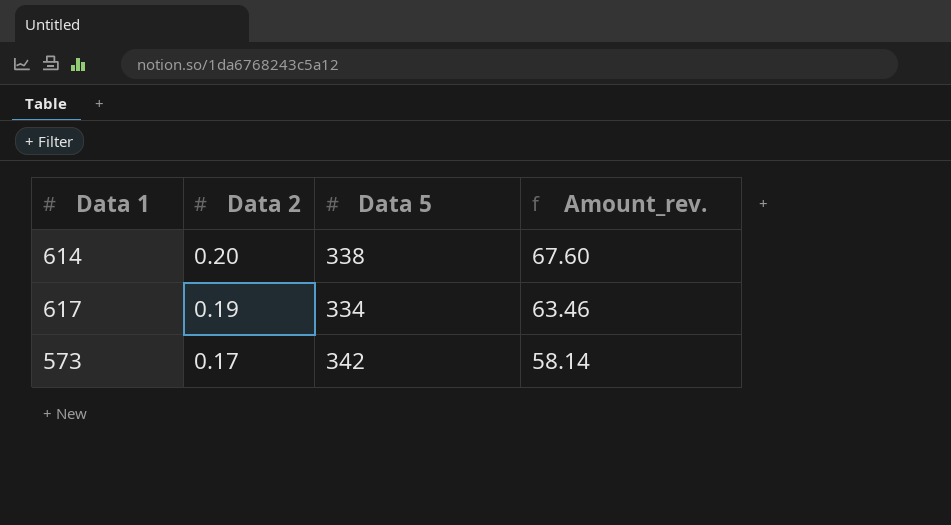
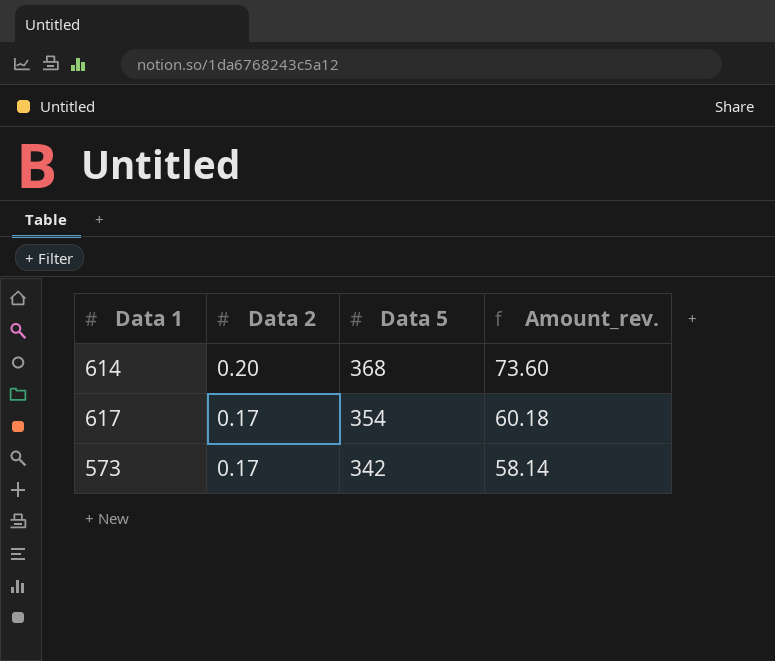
614 | Data 5: 338 -> 368
614 | Amount_rev.: 67.60 -> 73.60
617 | Data 2: 0.19 -> 0.17
617 | Data 5: 334 -> 354
617 | Amount_rev.: 63.46 -> 60.18

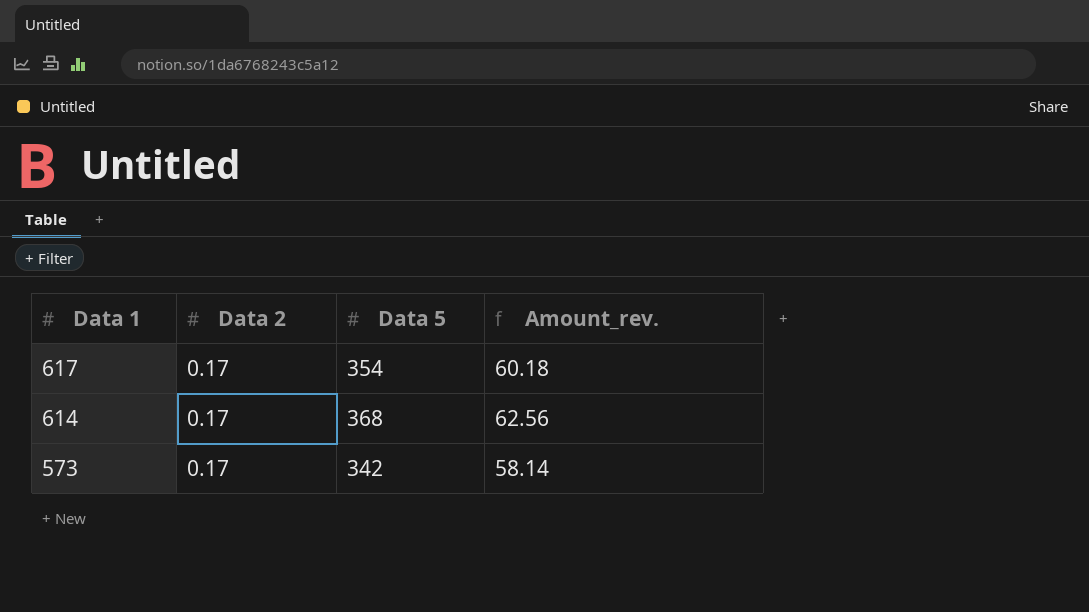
row order: Data 2 descending -> Data 1 descending
614 | Data 2: 0.20 -> 0.17
614 | Amount_rev.: 73.60 -> 62.56

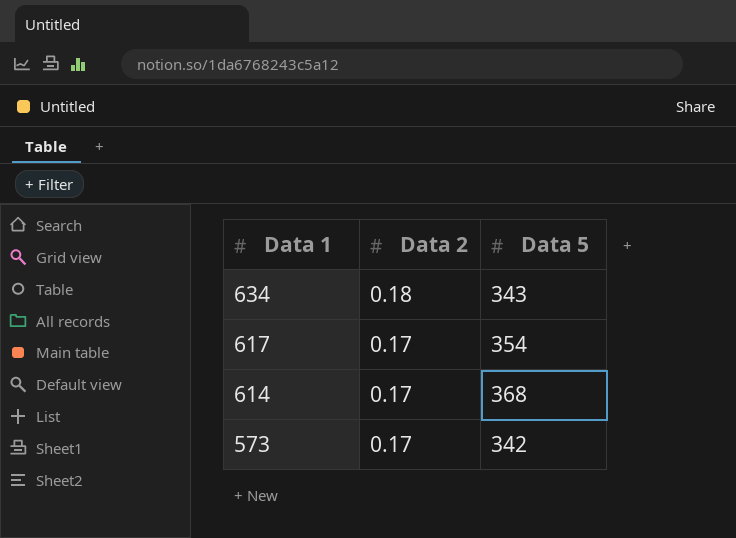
column Amount_rev. | formula: [Data 2] * [Data 5] -> none
row 634: none -> 0.18 | 343

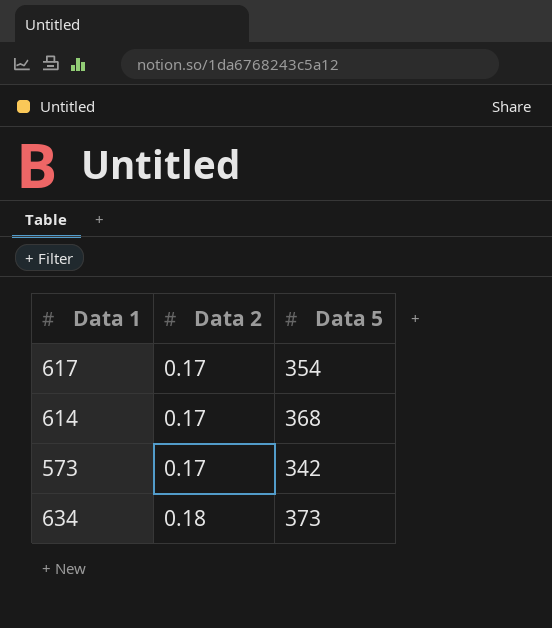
row order: Data 1 descending -> Data 2 ascending
634 | Data 5: 343 -> 373

